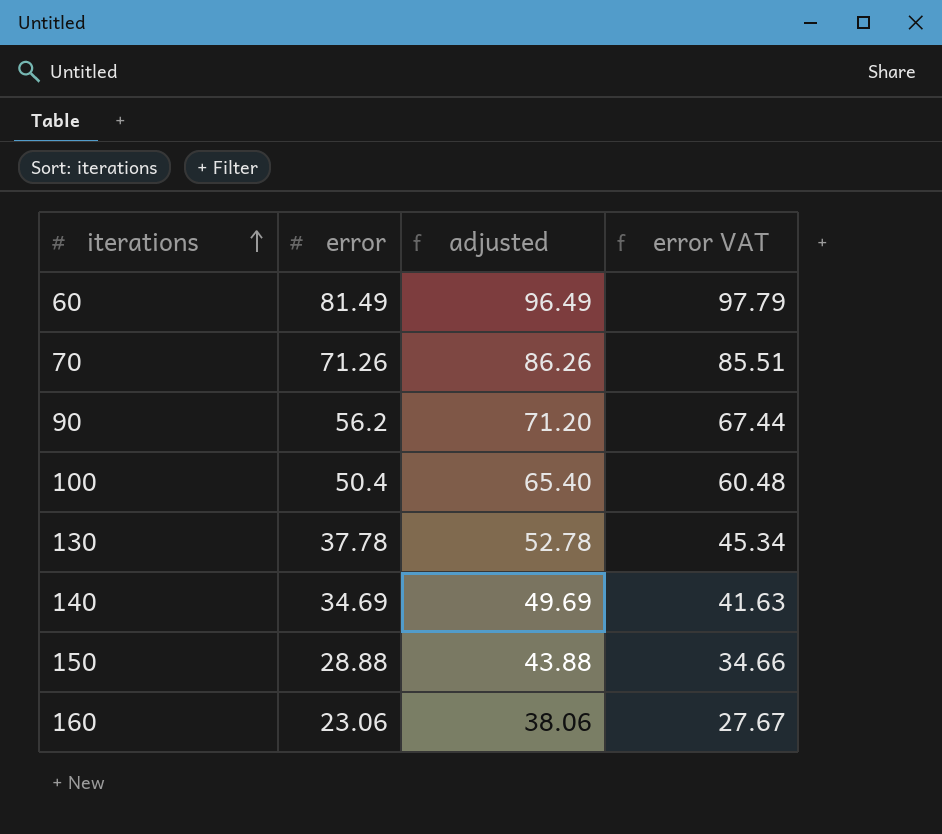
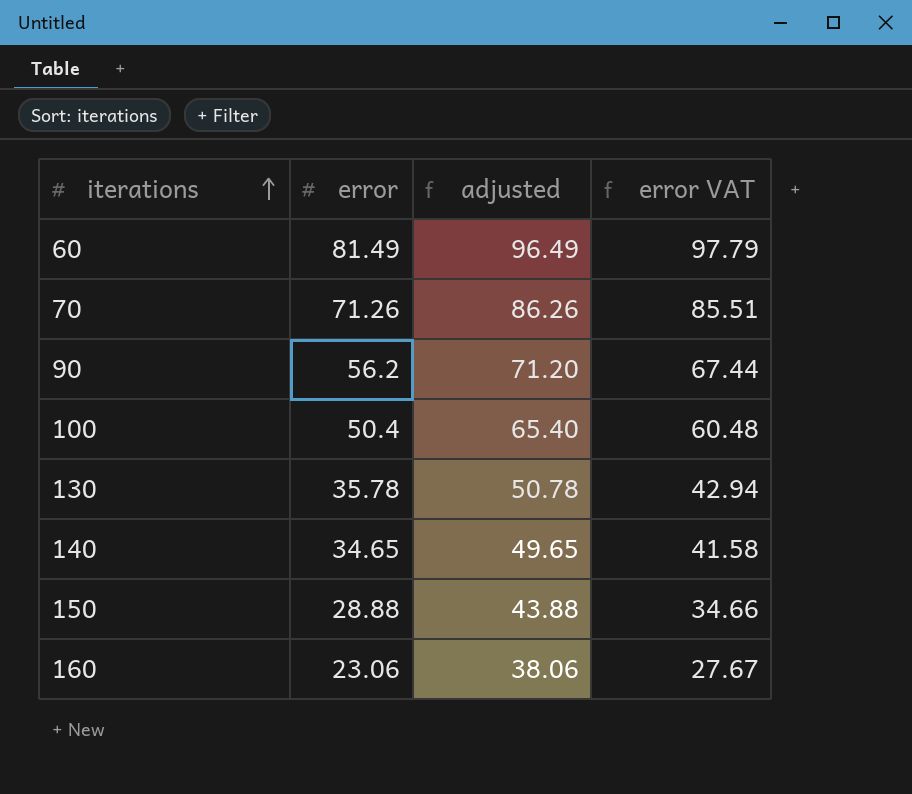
130 | error: 37.78 -> 35.78
130 | adjusted: 52.78 -> 50.78
130 | error VAT: 45.34 -> 42.94
140 | error: 34.69 -> 34.65
140 | adjusted: 49.69 -> 49.65
140 | error VAT: 41.63 -> 41.58

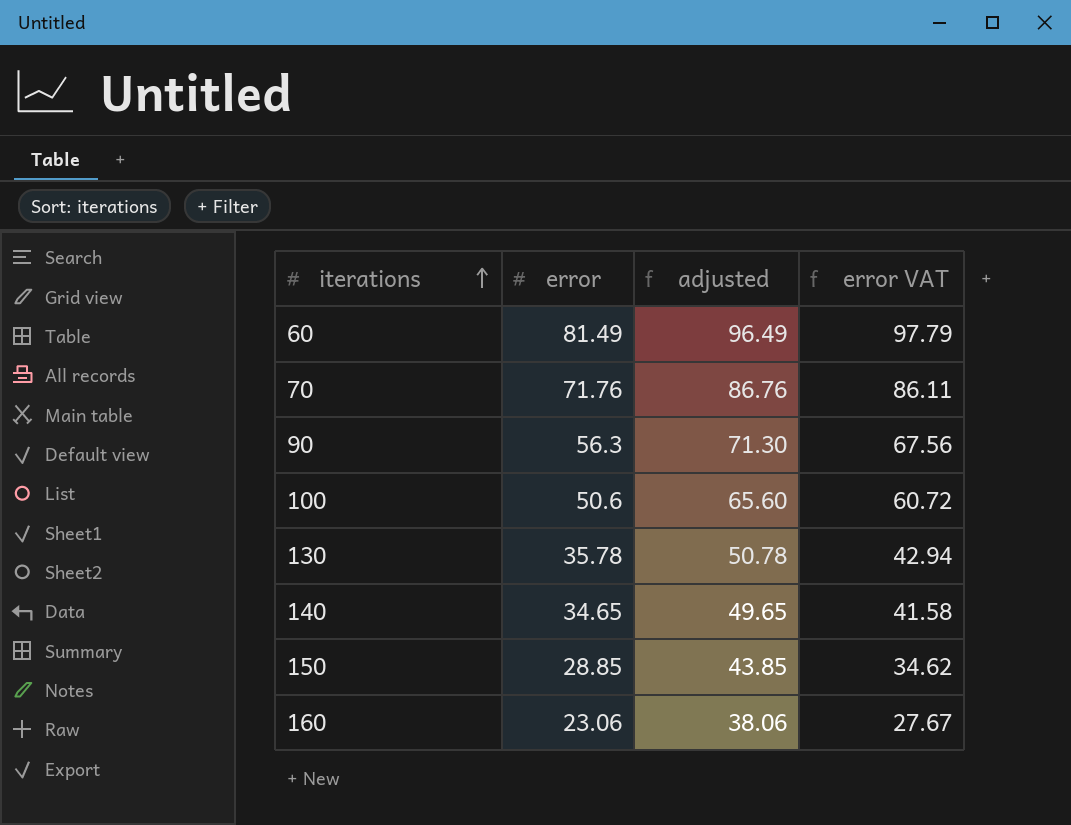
70 | error: 71.26 -> 71.76
70 | adjusted: 86.26 -> 86.76
70 | error VAT: 85.51 -> 86.11
90 | error: 56.2 -> 56.3
90 | adjusted: 71.20 -> 71.30
90 | error VAT: 67.44 -> 67.56
100 | error: 50.4 -> 50.6
100 | adjusted: 65.40 -> 65.60
100 | error VAT: 60.48 -> 60.72
150 | error: 28.88 -> 28.85
150 | adjusted: 43.88 -> 43.85
150 | error VAT: 34.66 -> 34.62

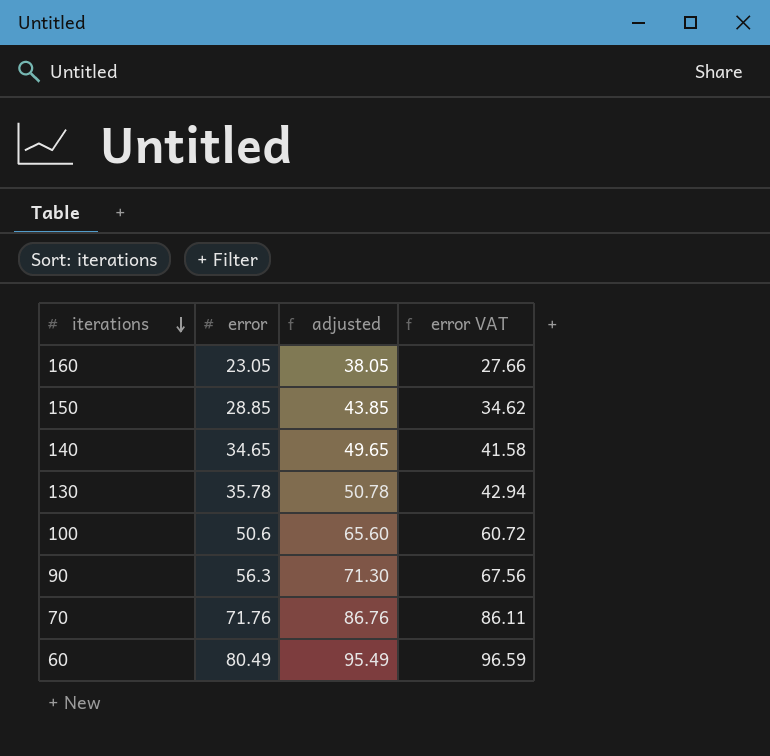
row order: iterations ascending -> iterations descending
160 | error: 23.06 -> 23.05
160 | adjusted: 38.06 -> 38.05
160 | error VAT: 27.67 -> 27.66
60 | error: 81.49 -> 80.49
60 | adjusted: 96.49 -> 95.49
60 | error VAT: 97.79 -> 96.59

